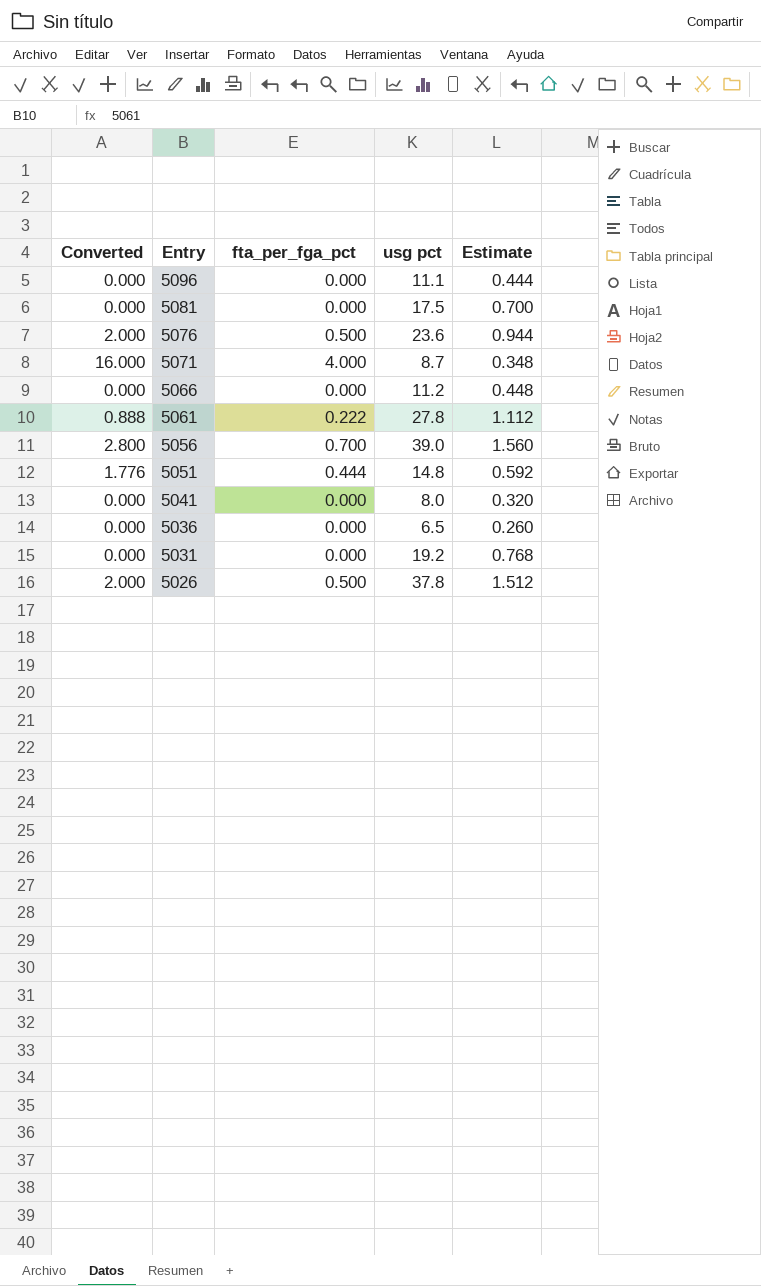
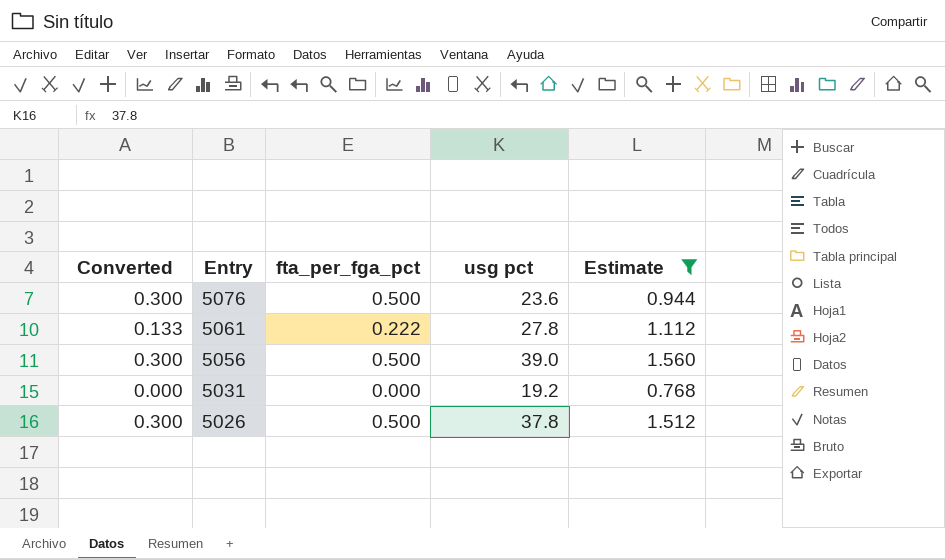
filter: none -> Estimate >= 0.768
column Converted | formula: [fta_per_fga_pct] * 4 -> [fta_per_fga_pct] * 0.6
5056 | fta_per_fga_pct: 0.700 -> 0.500

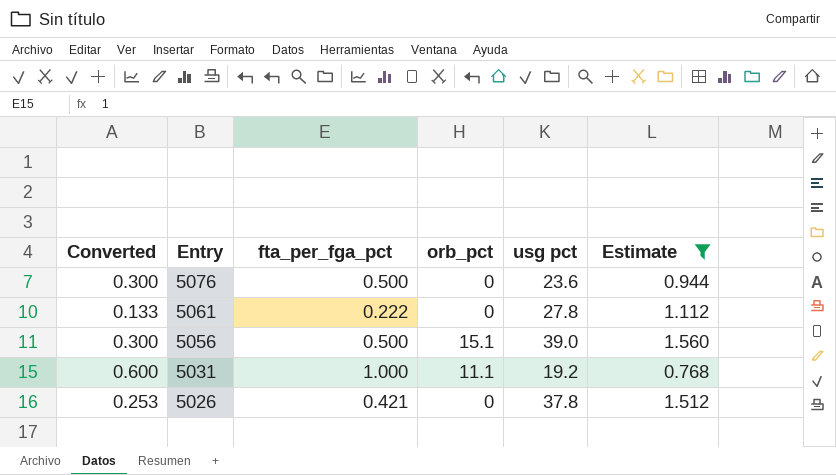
column orb_pct | position: none -> 4
5031 | Converted: 0.000 -> 0.600
5031 | fta_per_fga_pct: 0.000 -> 1.000
5026 | Converted: 0.300 -> 0.253
5026 | fta_per_fga_pct: 0.500 -> 0.421

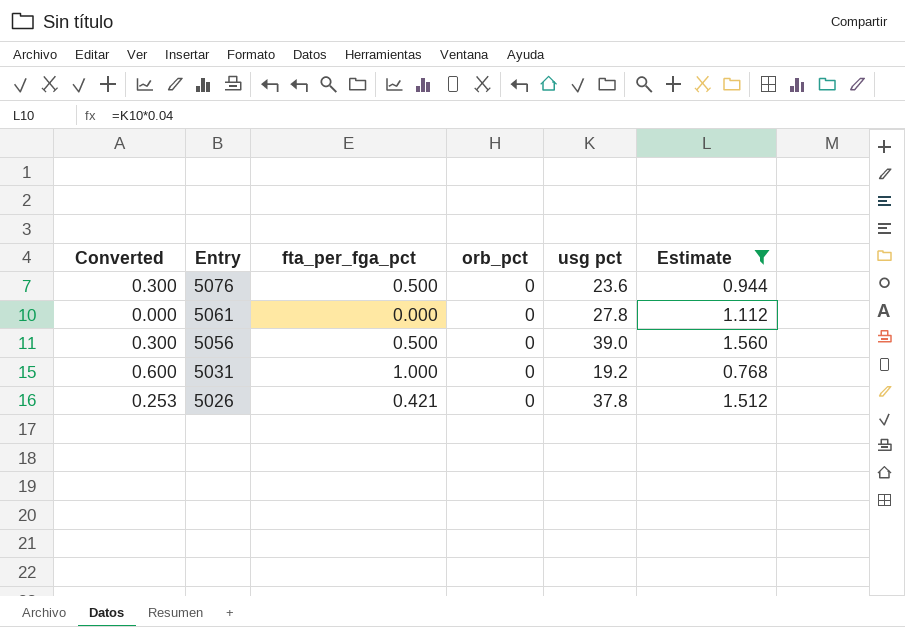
5061 | Converted: 0.133 -> 0.000
5061 | fta_per_fga_pct: 0.222 -> 0.000
5056 | orb_pct: 15.1 -> 0
5031 | orb_pct: 11.1 -> 0

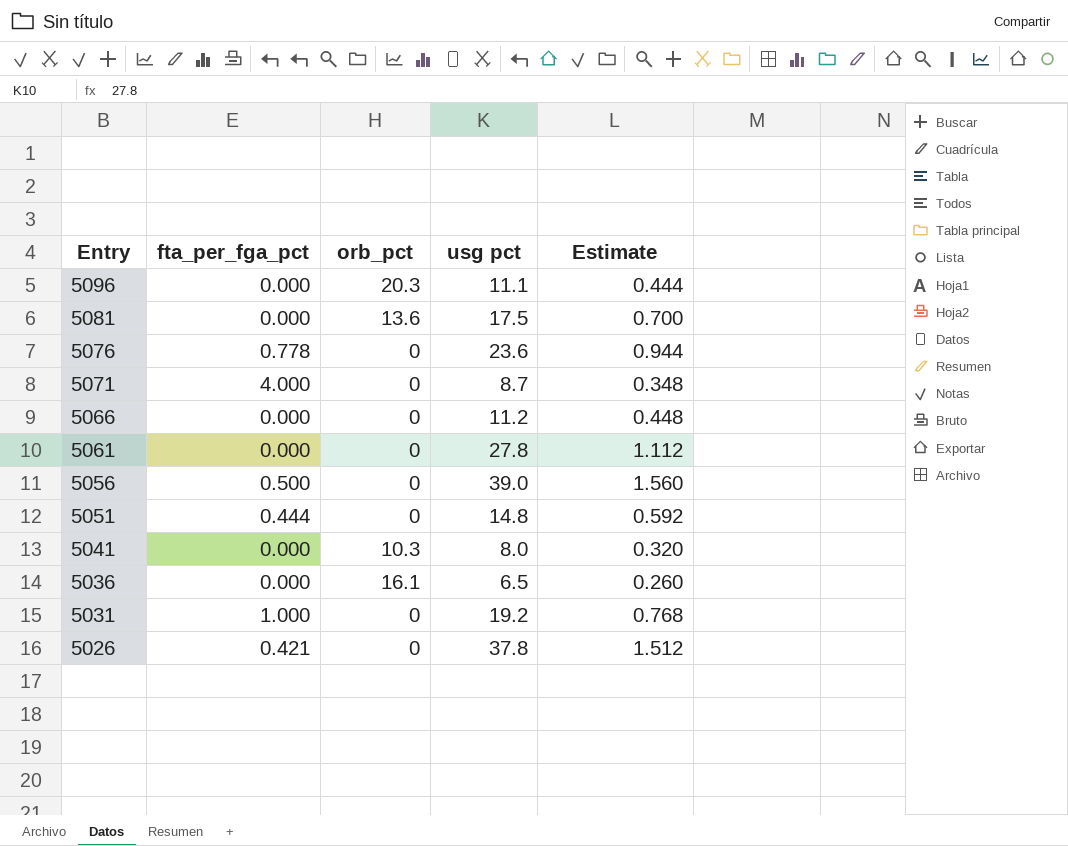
filter: Estimate >= 0.768 -> none
column Converted | formula: [fta_per_fga_pct] * 0.6 -> none
5076 | fta_per_fga_pct: 0.500 -> 0.778

